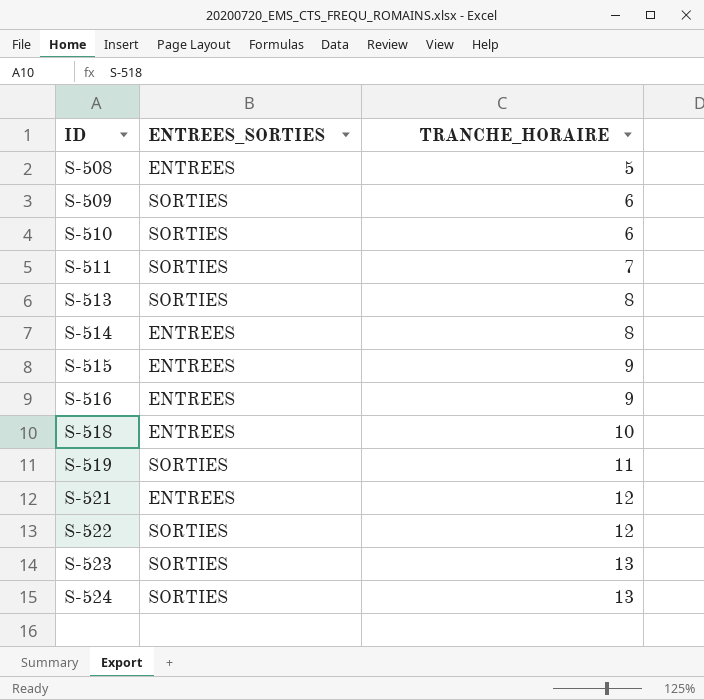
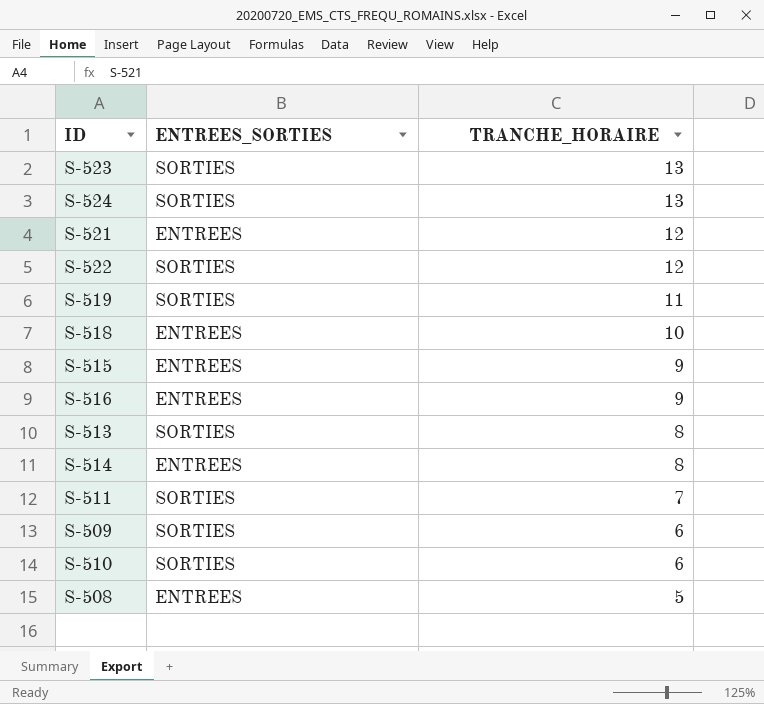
row order: ID ascending -> TRANCHE_HORAIRE descending

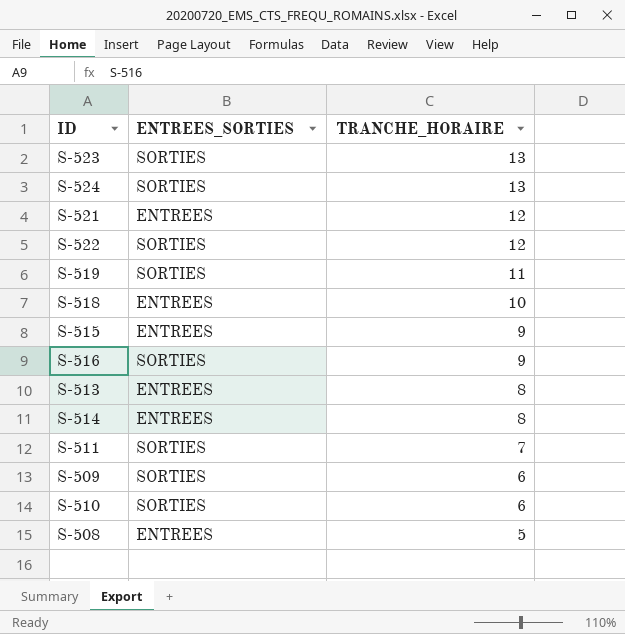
S-516 | ENTREES_SORTIES: ENTREES -> SORTIES
S-513 | ENTREES_SORTIES: SORTIES -> ENTREES

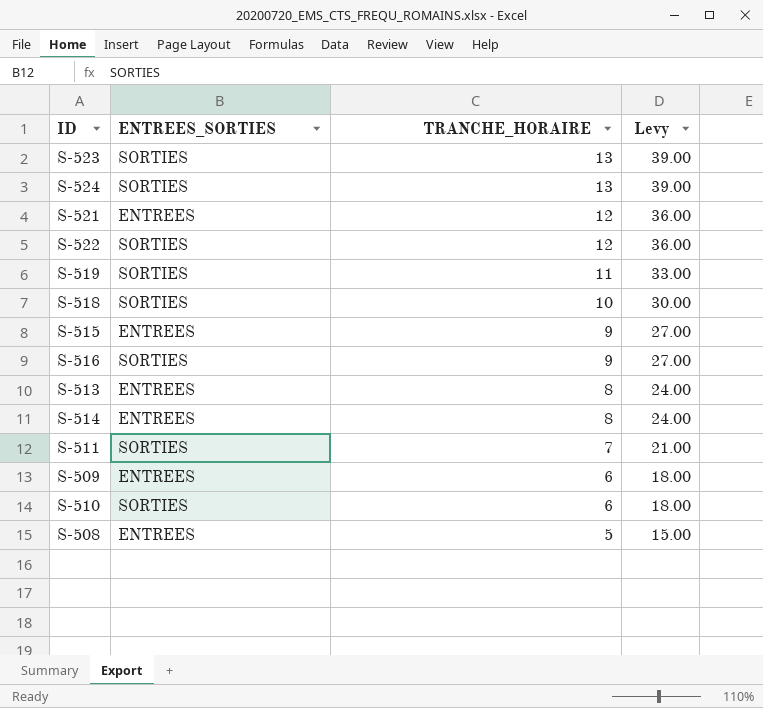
column Levy | formula: none -> [TRANCHE_HORAIRE] * 3
S-518 | ENTREES_SORTIES: ENTREES -> SORTIES
S-509 | ENTREES_SORTIES: SORTIES -> ENTREES

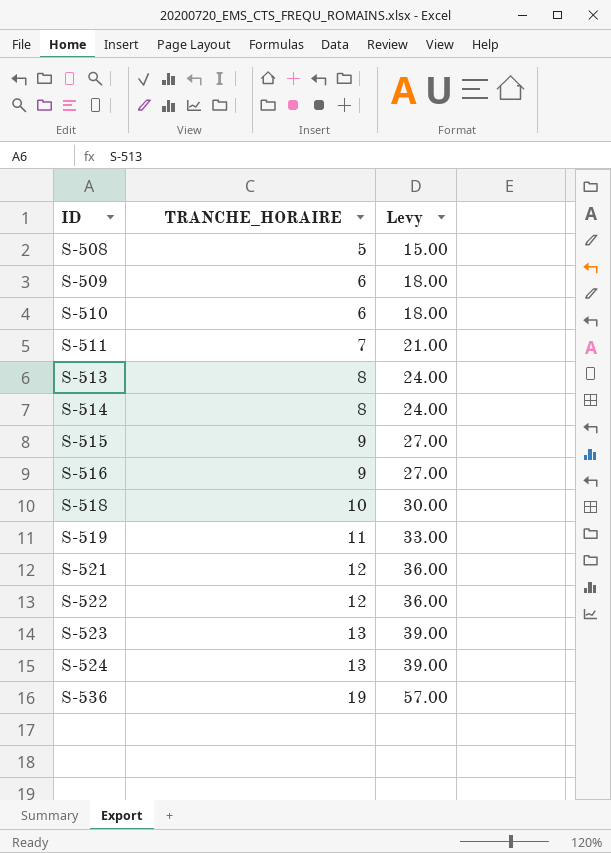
row order: TRANCHE_HORAIRE descending -> ID ascending
column ENTREES_SORTIES | position: 2 -> none
row S-536: none -> 19 | 57.00

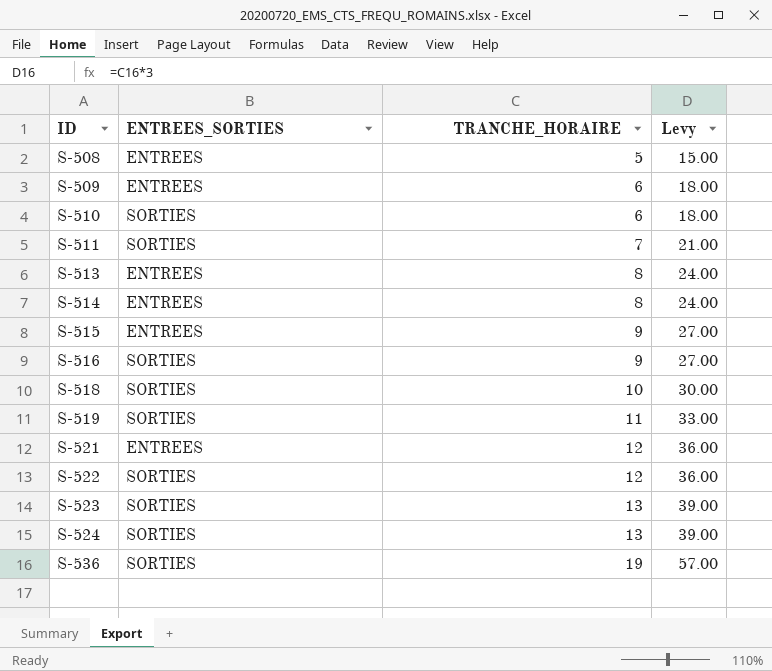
column ENTREES_SORTIES | position: none -> 2

